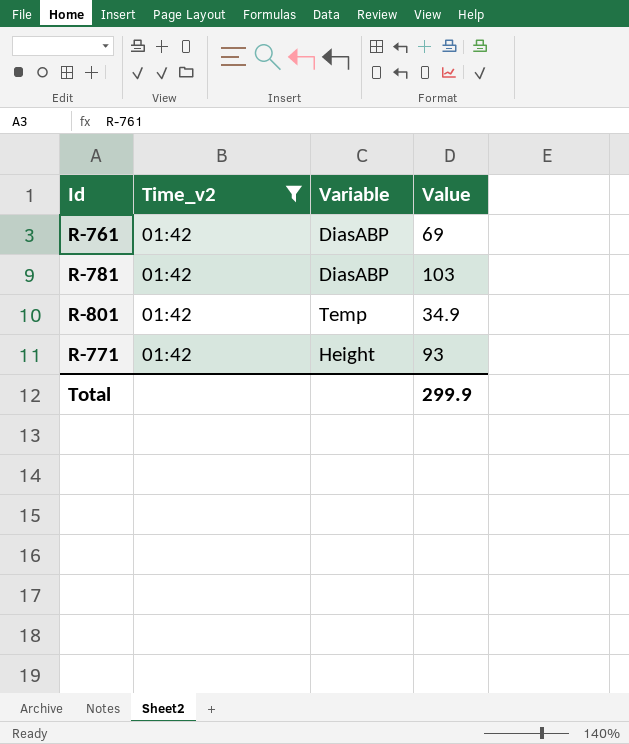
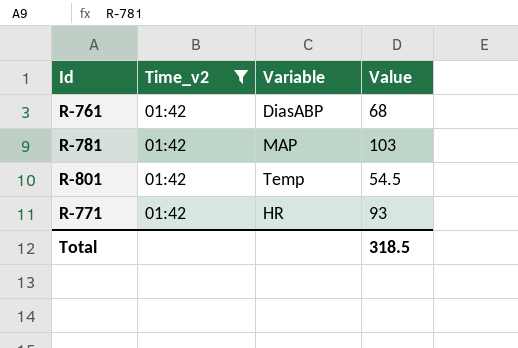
R-761 | Value: 69 -> 68
R-781 | Variable: DiasABP -> MAP
R-801 | Value: 34.9 -> 54.5
R-771 | Variable: Height -> HR
Total | Value: 299.9 -> 318.5

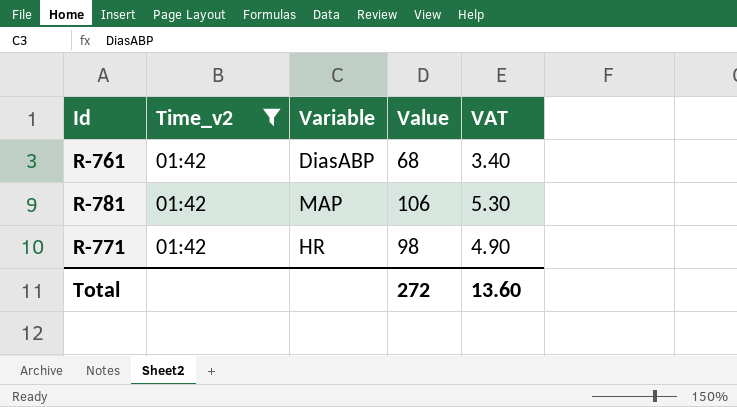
column VAT | formula: none -> [Value] * 0.05
row R-801: 01:42 | Temp | 54.5 -> none
R-781 | Value: 103 -> 106
R-771 | Value: 93 -> 98
Total | Value: 318.5 -> 272

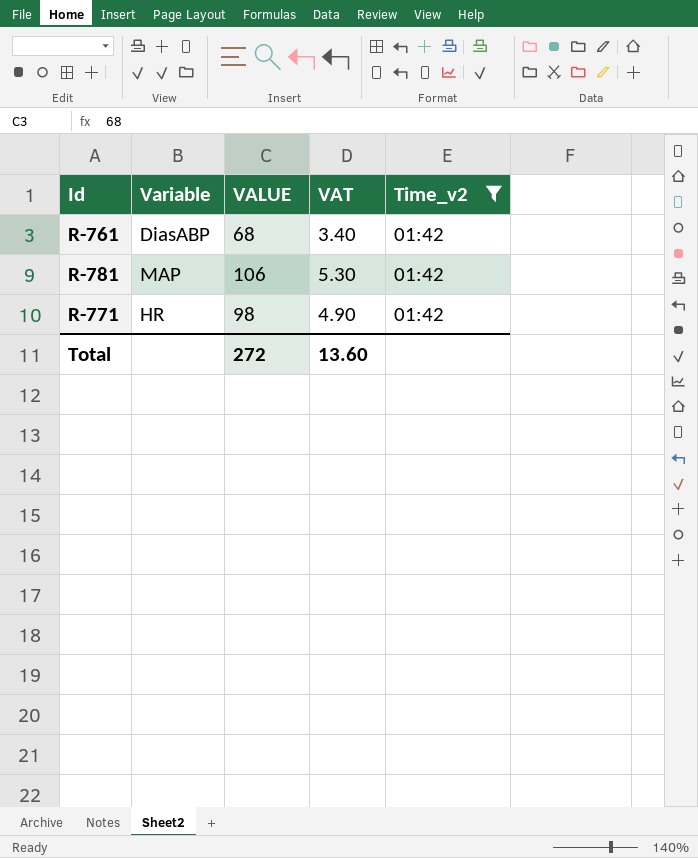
column name: Value -> VALUE
column Time_v2 | position: 2 -> 5

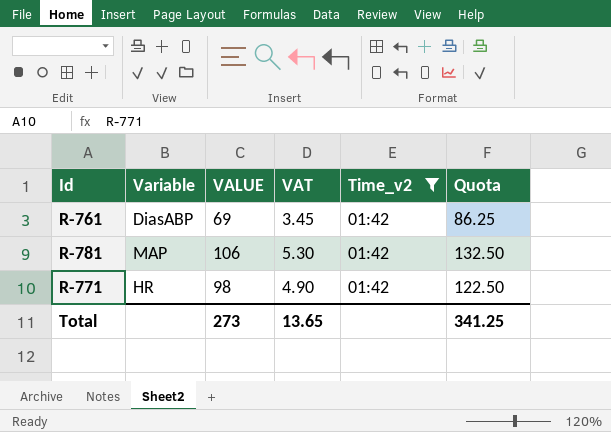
column Quota | formula: none -> [VALUE] * 1.25
R-761 | VALUE: 68 -> 69
R-761 | VAT: 3.40 -> 3.45
Total | VALUE: 272 -> 273
Total | VAT: 13.60 -> 13.65

